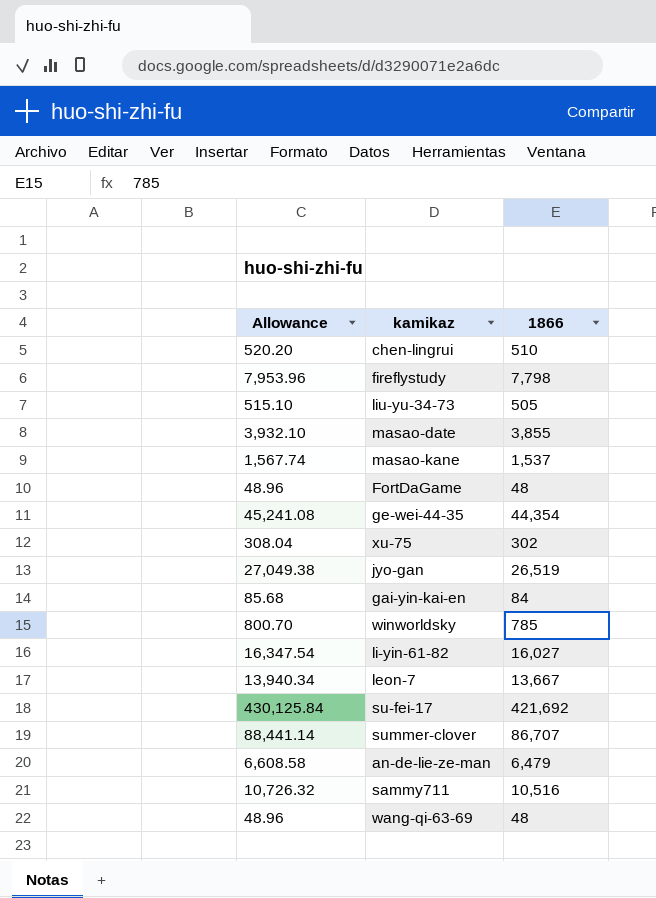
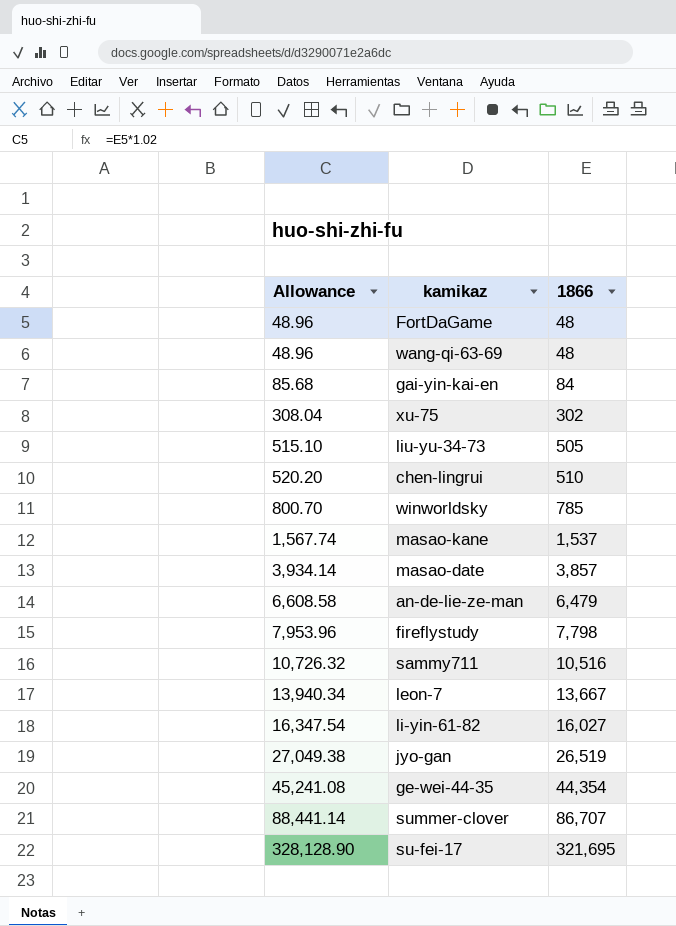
row order: none -> Allowance ascending
masao-date | Allowance: 3,932.10 -> 3,934.14
masao-date | 1866: 3,855 -> 3,857
su-fei-17 | Allowance: 430,125.84 -> 328,128.90
su-fei-17 | 1866: 421,692 -> 321,695

